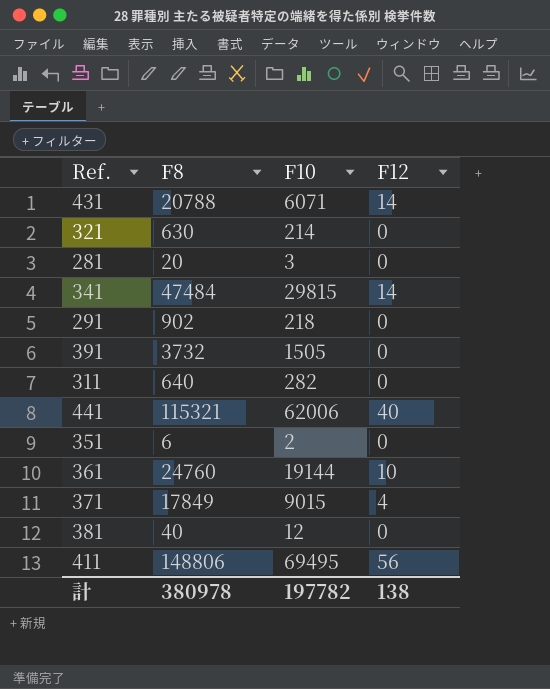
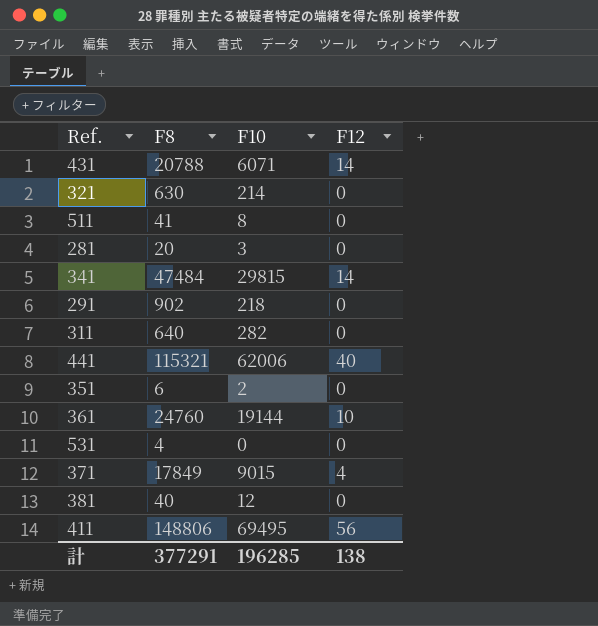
row 391: 3732 | 1505 | 0 -> none
row 511: none -> 41 | 8 | 0
row 531: none -> 4 | 0 | 0
計 | F8: 380978 -> 377291
計 | F10: 197782 -> 196285

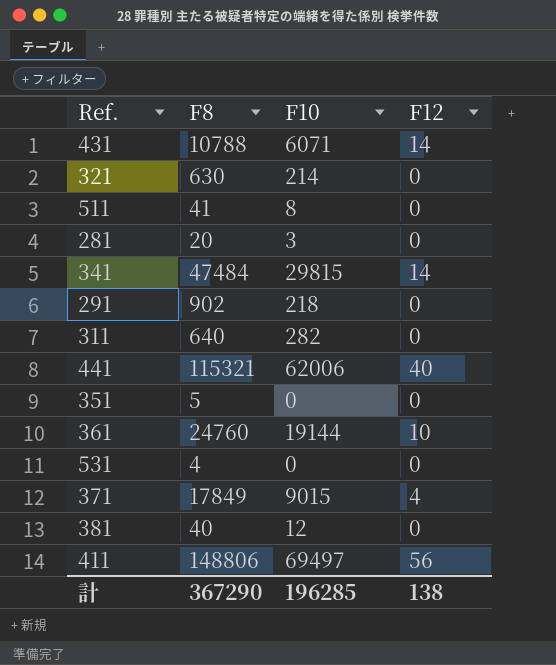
431 | F8: 20788 -> 10788
351 | F8: 6 -> 5
351 | F10: 2 -> 0
411 | F10: 69495 -> 69497
計 | F8: 377291 -> 367290

